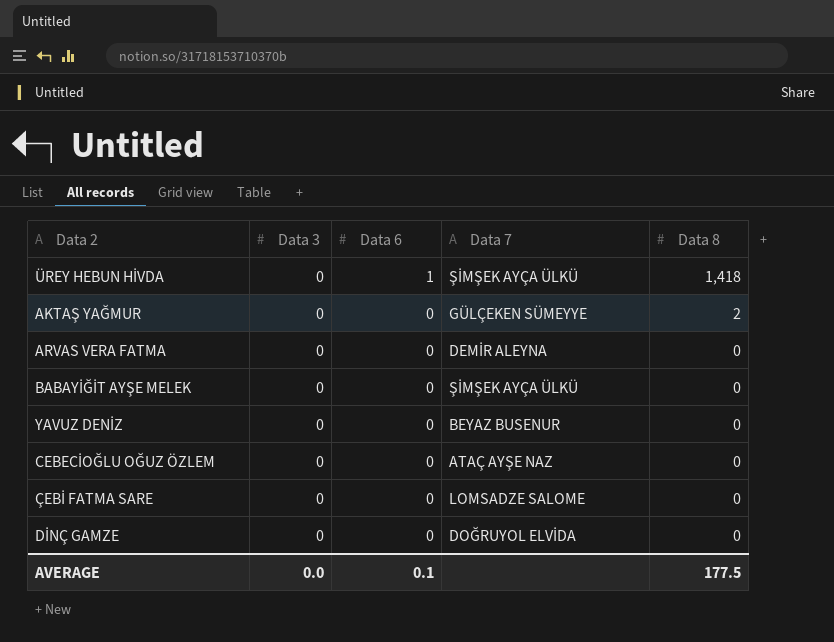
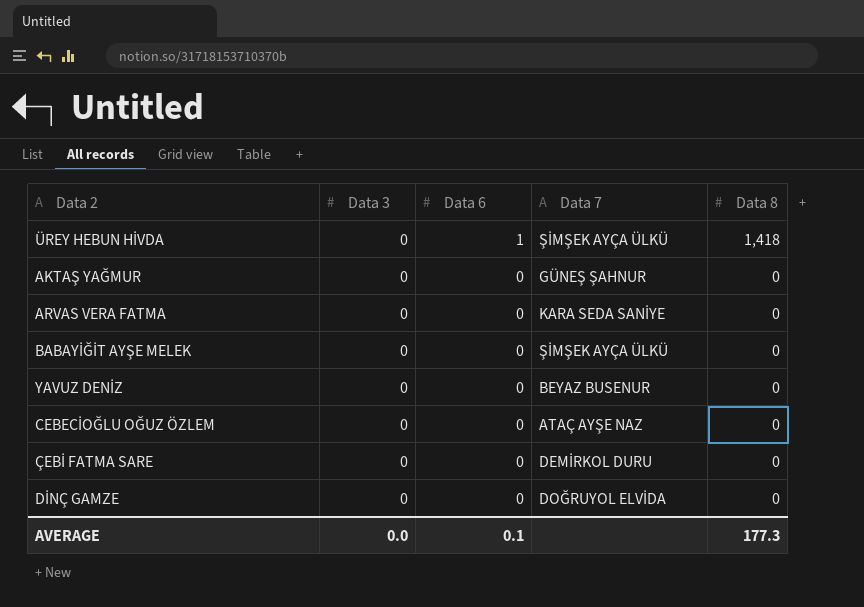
AKTAŞ YAĞMUR | Data 7: GÜLÇEKEN SÜMEYYE -> GÜNEŞ ŞAHNUR
AKTAŞ YAĞMUR | Data 8: 2 -> 0
ARVAS VERA FATMA | Data 7: DEMİR ALEYNA -> KARA SEDA SANİYE
ÇEBİ FATMA SARE | Data 7: LOMSADZE SALOME -> DEMİRKOL DURU
AVERAGE | Data 8: 177.5 -> 177.3

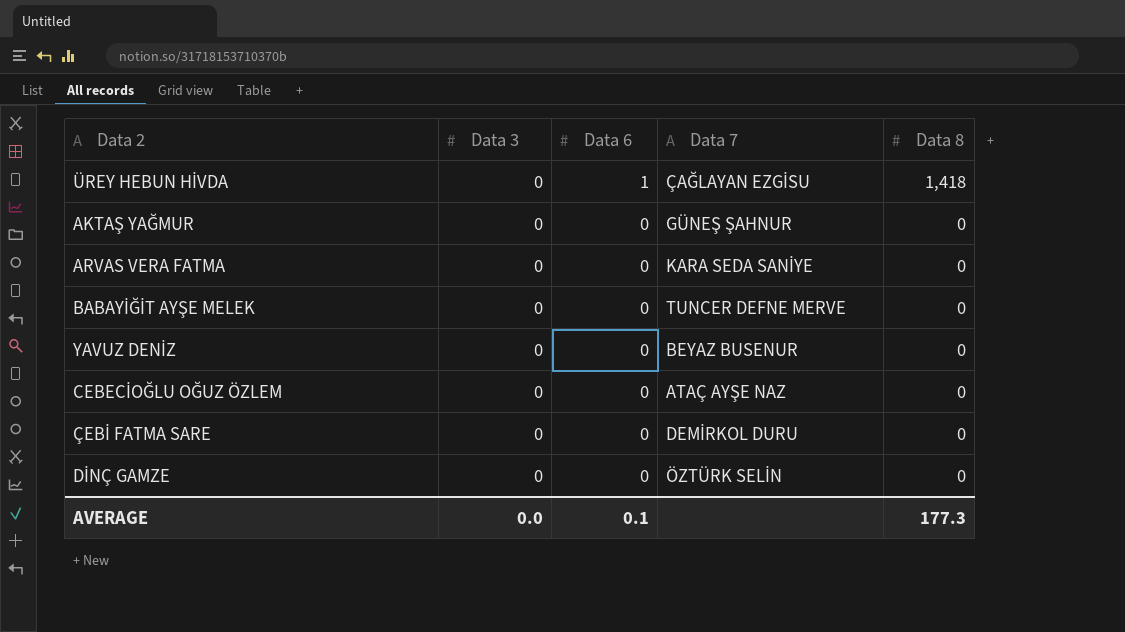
ÜREY HEBUN HİVDA | Data 7: ŞİMŞEK AYÇA ÜLKÜ -> ÇAĞLAYAN EZGİSU
BABAYİĞİT AYŞE MELEK | Data 7: ŞİMŞEK AYÇA ÜLKÜ -> TUNCER DEFNE MERVE
DİNÇ GAMZE | Data 7: DOĞRUYOL ELVİDA -> ÖZTÜRK SELİN

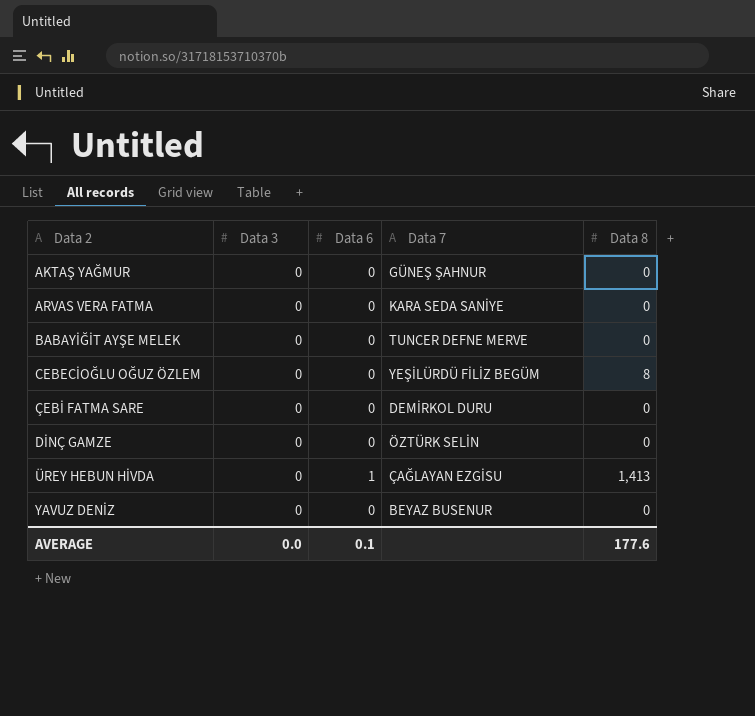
row order: Data 6 descending -> Data 2 ascending
CEBECİOĞLU OĞUZ ÖZLEM | Data 7: ATAÇ AYŞE NAZ -> YEŞİLÜRDÜ FİLİZ BEGÜM
CEBECİOĞLU OĞUZ ÖZLEM | Data 8: 0 -> 8
ÜREY HEBUN HİVDA | Data 8: 1,418 -> 1,413
AVERAGE | Data 8: 177.3 -> 177.6

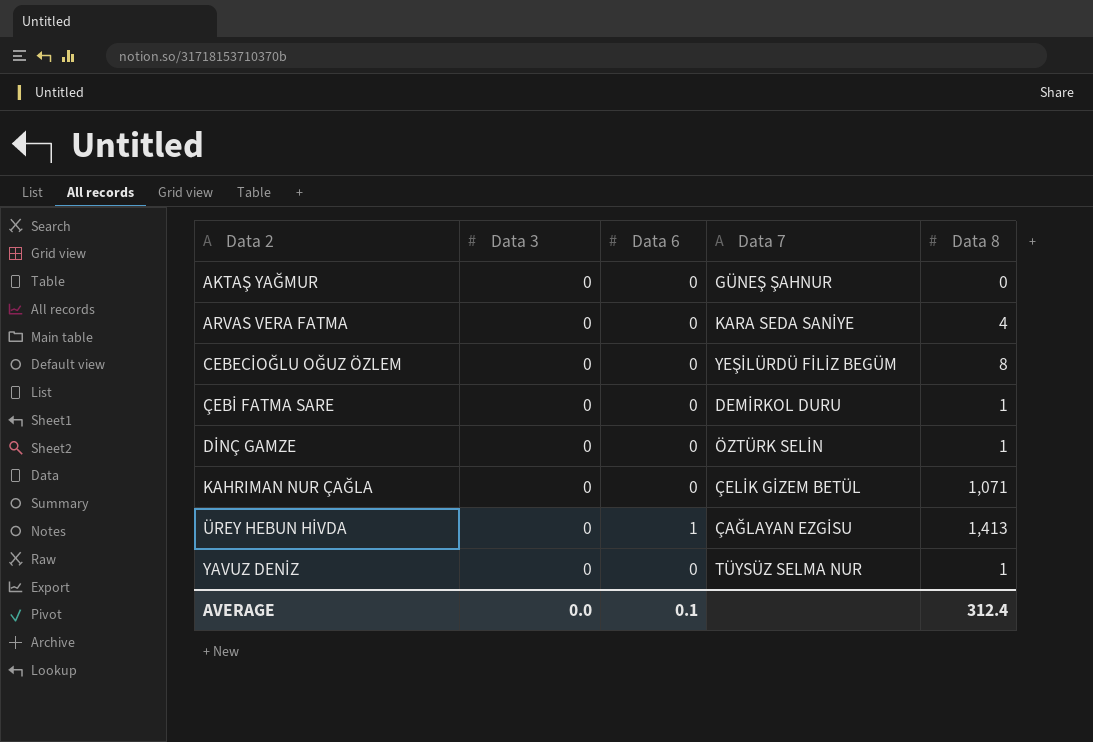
row BABAYİĞİT AYŞE MELEK: 0 | 0 | TUNCER DEFNE MERVE | 0 -> none
ARVAS VERA FATMA | Data 8: 0 -> 4
ÇEBİ FATMA SARE | Data 8: 0 -> 1
DİNÇ GAMZE | Data 8: 0 -> 1
row KAHRIMAN NUR ÇAĞLA: none -> 0 | 0 | ÇELİK GİZEM BETÜL | 1,071
YAVUZ DENİZ | Data 7: BEYAZ BUSENUR -> TÜYSÜZ SELMA NUR
YAVUZ DENİZ | Data 8: 0 -> 1
AVERAGE | Data 8: 177.6 -> 312.4

